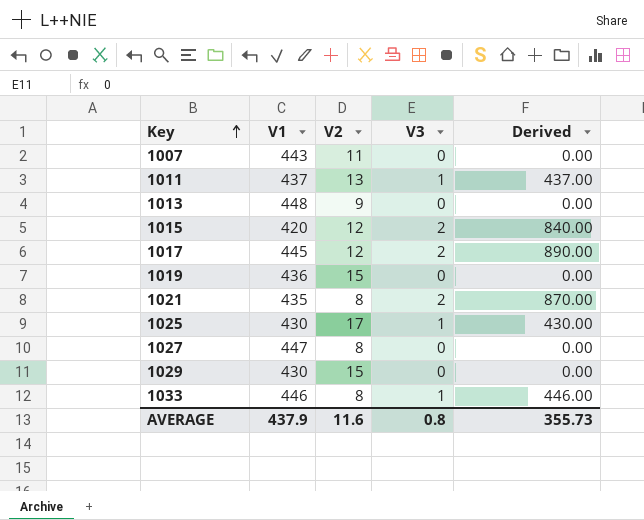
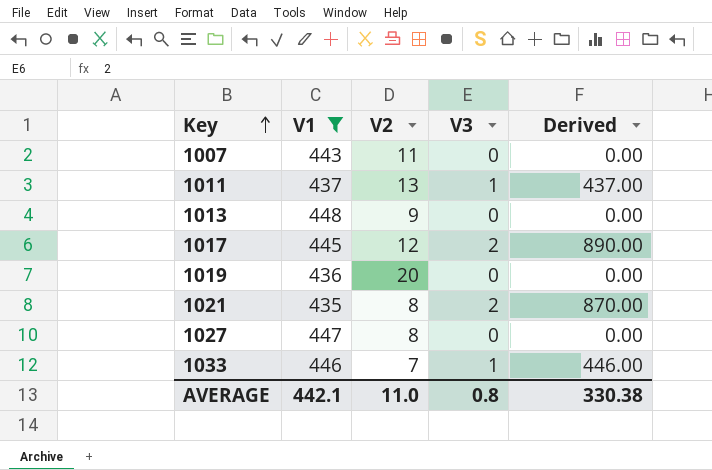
filter: none -> V1 >= 435
1019 | V2: 15 -> 20
1033 | V2: 8 -> 7
AVERAGE | V1: 437.9 -> 442.1
AVERAGE | V2: 11.6 -> 11.0
AVERAGE | Derived: 355.73 -> 330.38

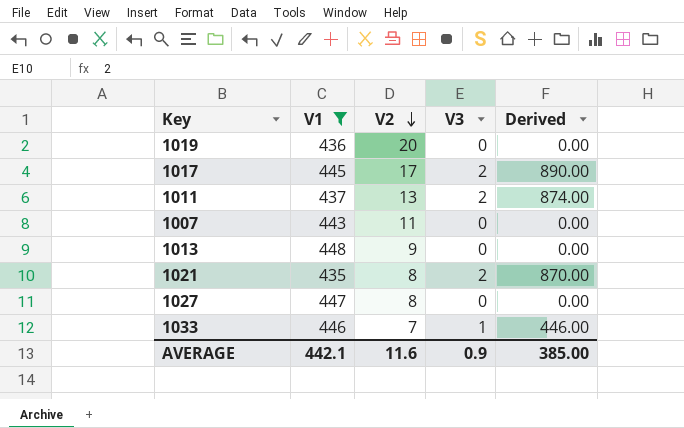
row order: Key ascending -> V2 descending
1017 | V2: 12 -> 17
1011 | V3: 1 -> 2
1011 | Derived: 437.00 -> 874.00
AVERAGE | V2: 11.0 -> 11.6
AVERAGE | V3: 0.8 -> 0.9
AVERAGE | Derived: 330.38 -> 385.00

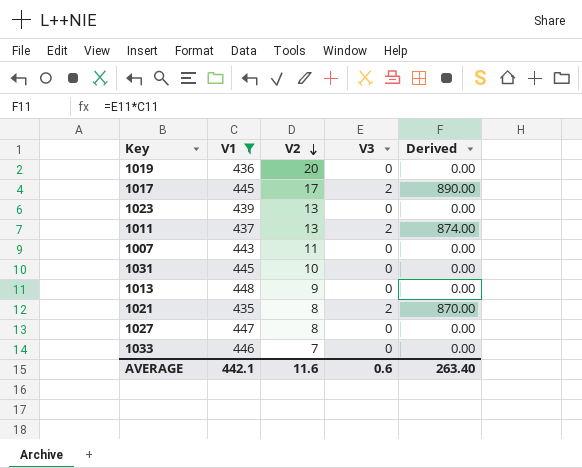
row 1023: none -> 439 | 13 | 0 | 0.00
row 1031: none -> 445 | 10 | 0 | 0.00
1033 | V3: 1 -> 0
1033 | Derived: 446.00 -> 0.00
AVERAGE | V3: 0.9 -> 0.6
AVERAGE | Derived: 385.00 -> 263.40

